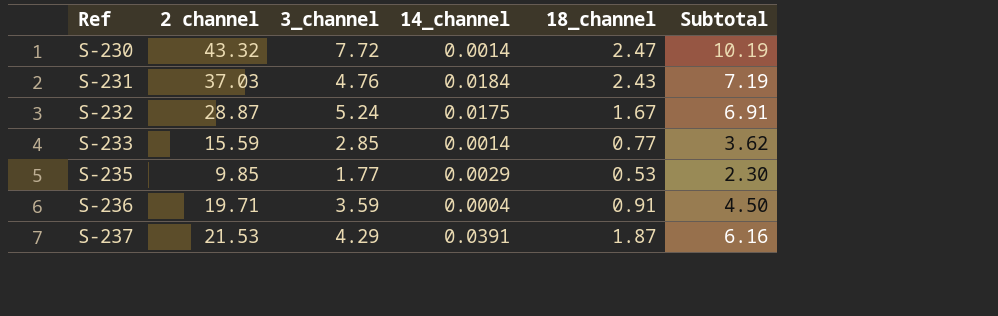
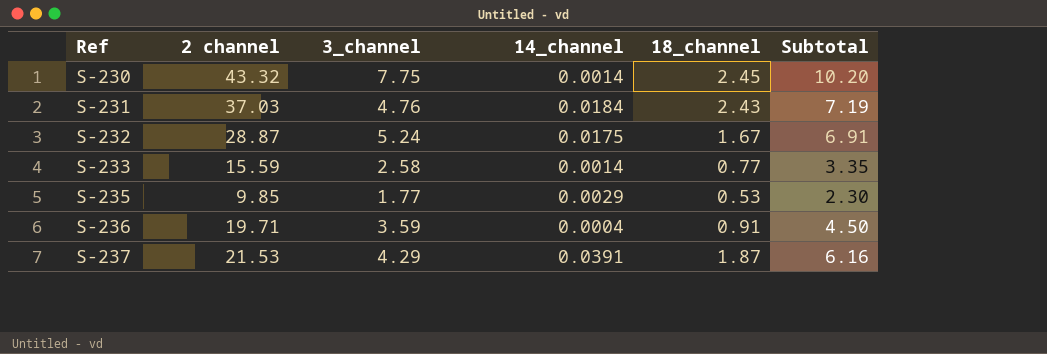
S-230 | 3_channel: 7.72 -> 7.75
S-230 | 18_channel: 2.47 -> 2.45
S-230 | Subtotal: 10.19 -> 10.20
S-233 | 3_channel: 2.85 -> 2.58
S-233 | Subtotal: 3.62 -> 3.35

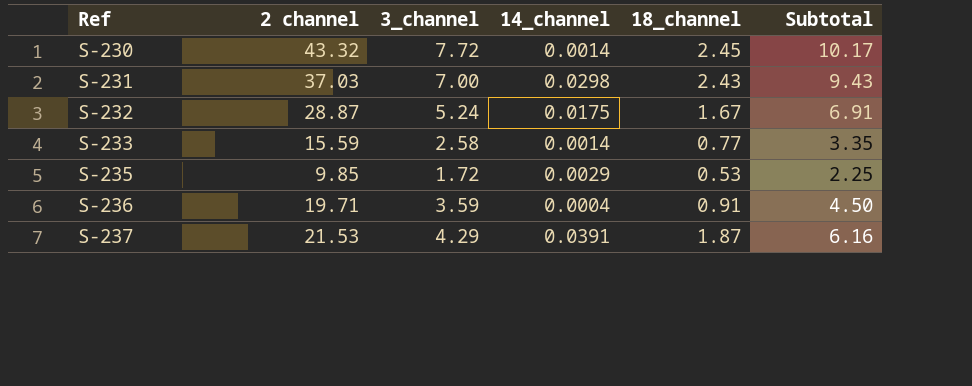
S-230 | 3_channel: 7.75 -> 7.72
S-230 | Subtotal: 10.20 -> 10.17
S-231 | 3_channel: 4.76 -> 7.00
S-231 | 14_channel: 0.0184 -> 0.0298
S-231 | Subtotal: 7.19 -> 9.43
S-235 | 3_channel: 1.77 -> 1.72
S-235 | Subtotal: 2.30 -> 2.25

